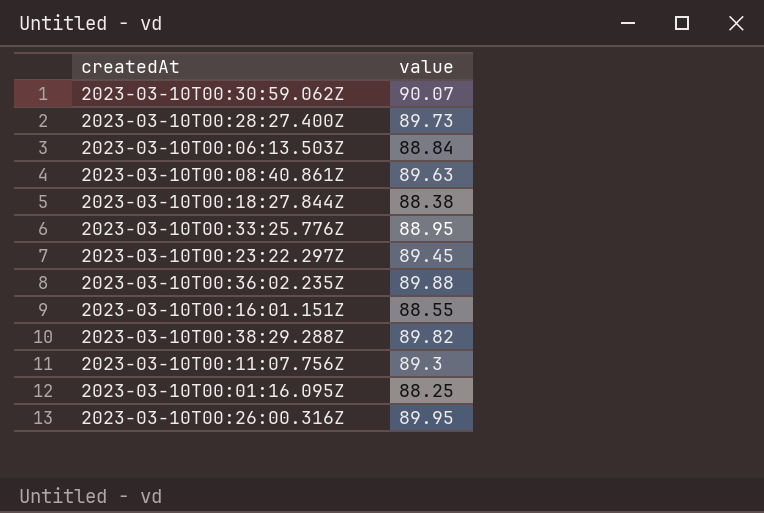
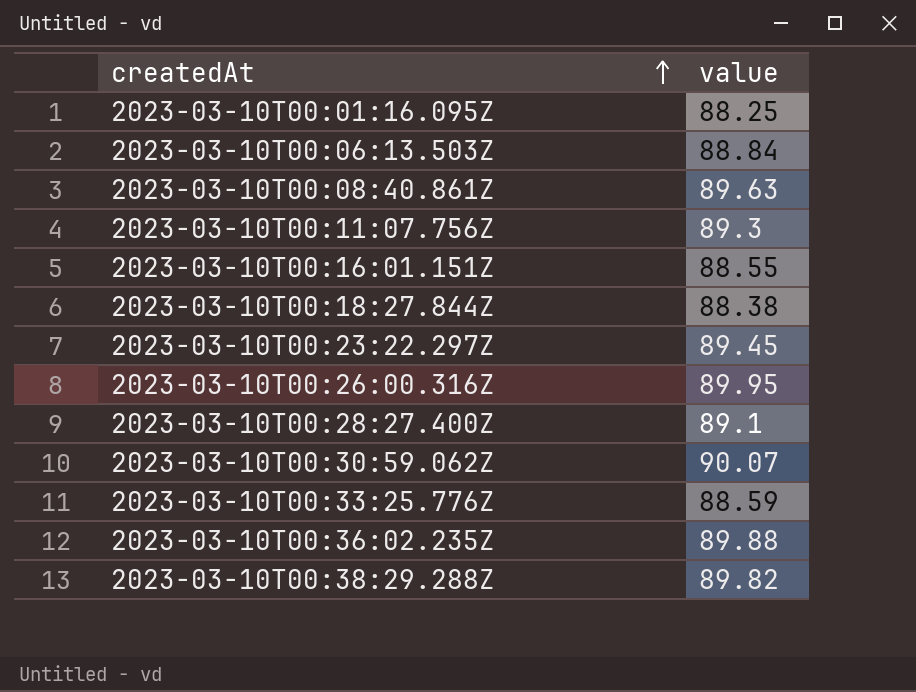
row order: none -> createdAt ascending
2023-03-10T00:28:27.400Z | value: 89.73 -> 89.1
2023-03-10T00:33:25.776Z | value: 88.95 -> 88.59

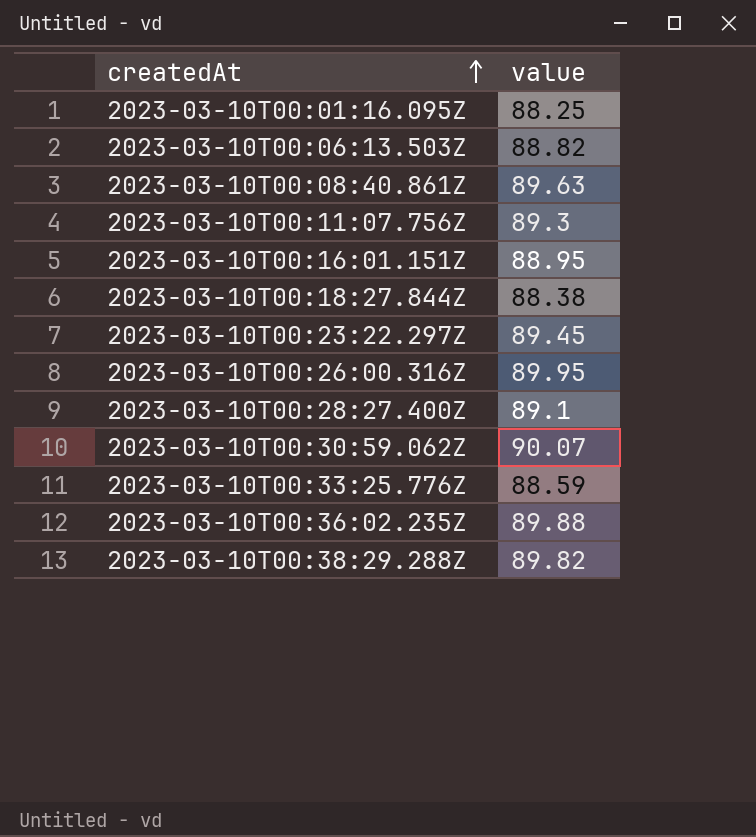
2023-03-10T00:06:13.503Z | value: 88.84 -> 88.82
2023-03-10T00:16:01.151Z | value: 88.55 -> 88.95

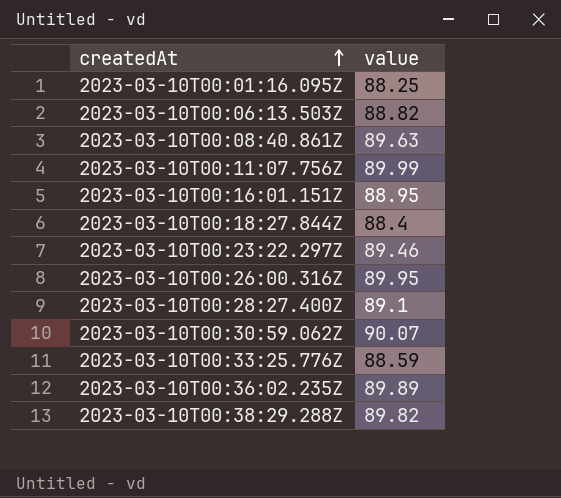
2023-03-10T00:11:07.756Z | value: 89.3 -> 89.99
2023-03-10T00:18:27.844Z | value: 88.38 -> 88.4
2023-03-10T00:23:22.297Z | value: 89.45 -> 89.46
2023-03-10T00:36:02.235Z | value: 89.88 -> 89.89

